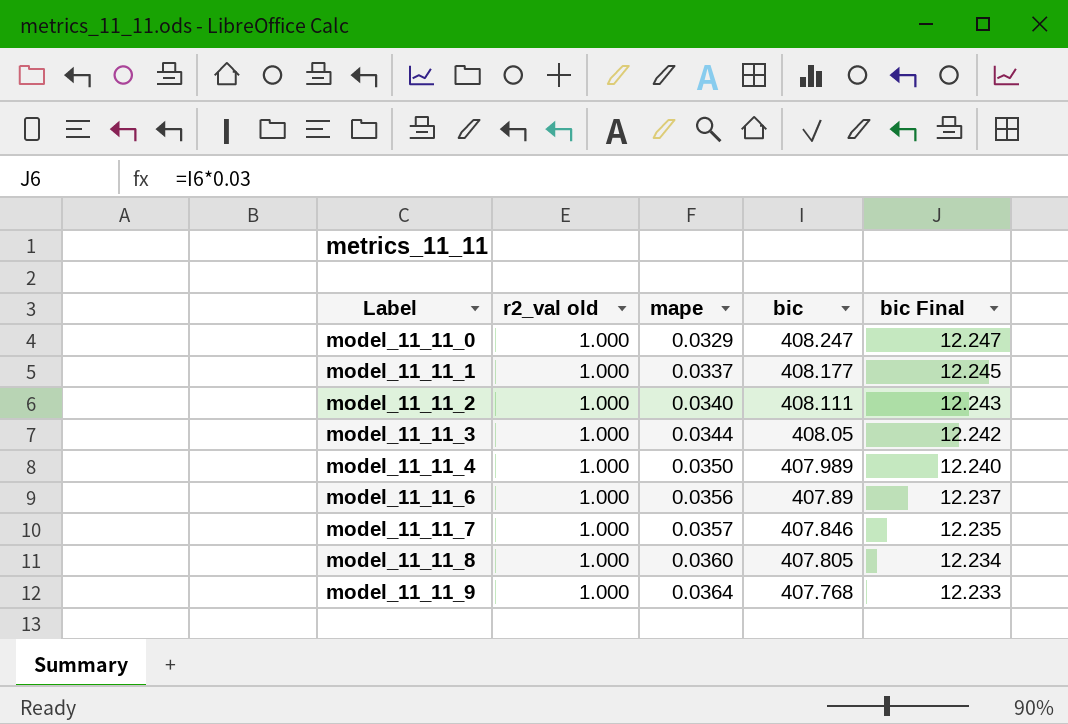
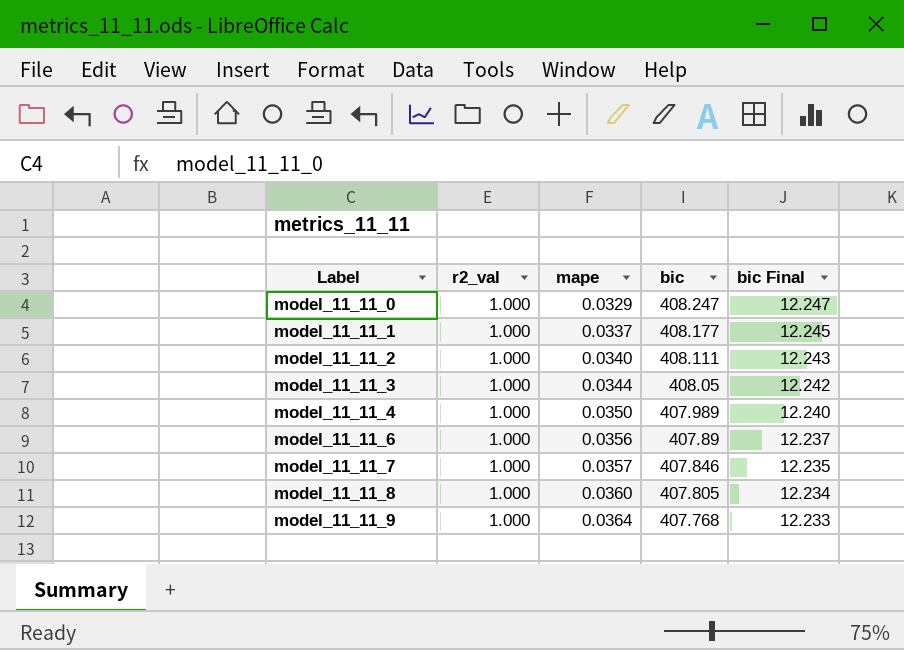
column name: r2_val old -> r2_val

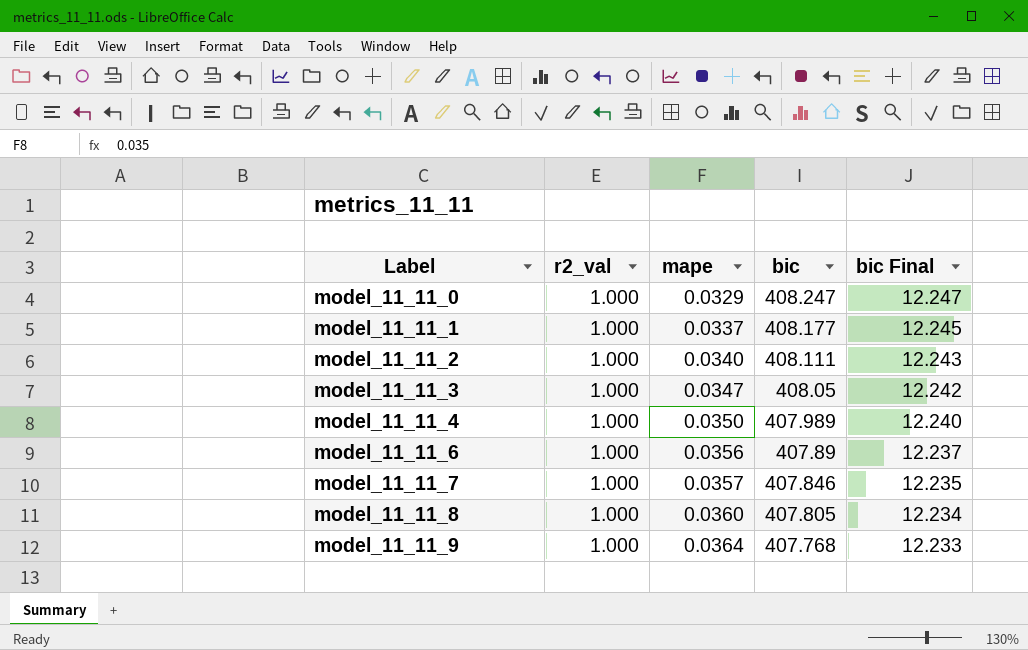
model_11_11_3 | mape: 0.0344 -> 0.0347

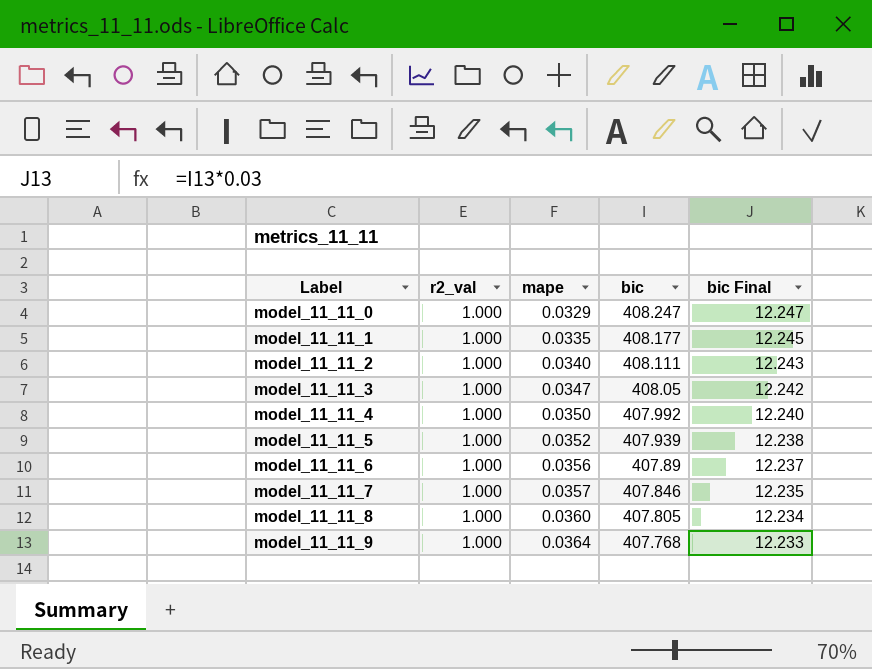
model_11_11_1 | mape: 0.0337 -> 0.0335
model_11_11_4 | bic: 407.989 -> 407.992
row model_11_11_5: none -> 1.000 | 0.0352 | 407.939 | 12.238

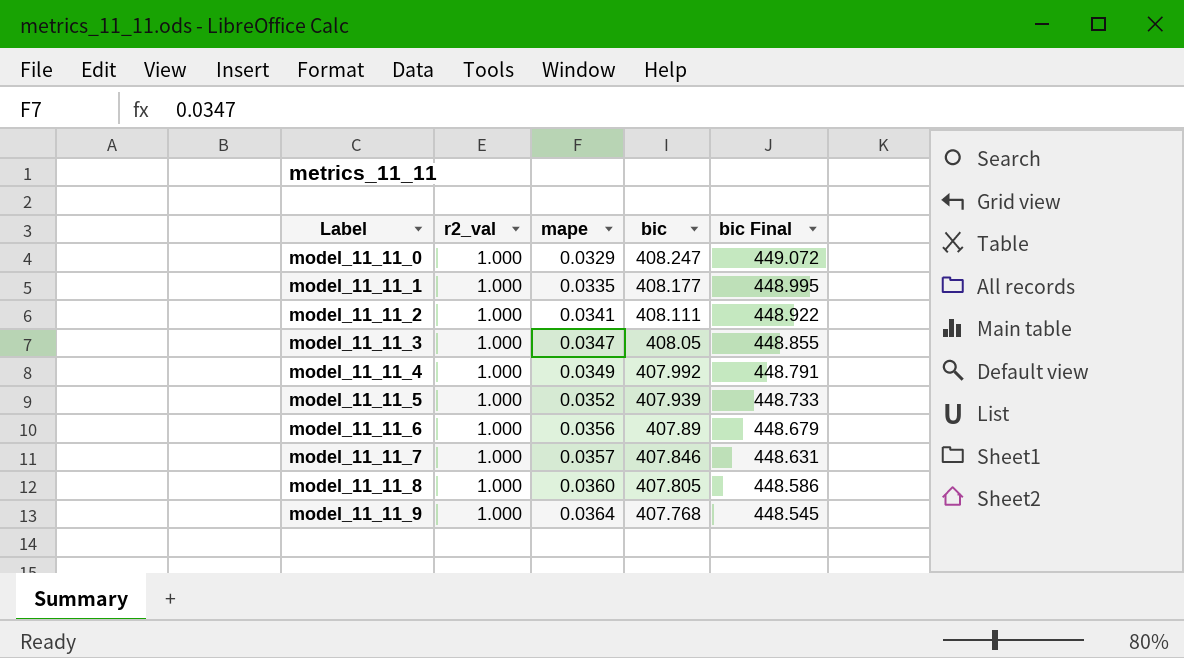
column bic Final | formula: [bic] * 0.03 -> [bic] * 1.1
model_11_11_2 | mape: 0.0340 -> 0.0341
model_11_11_4 | mape: 0.0350 -> 0.0349

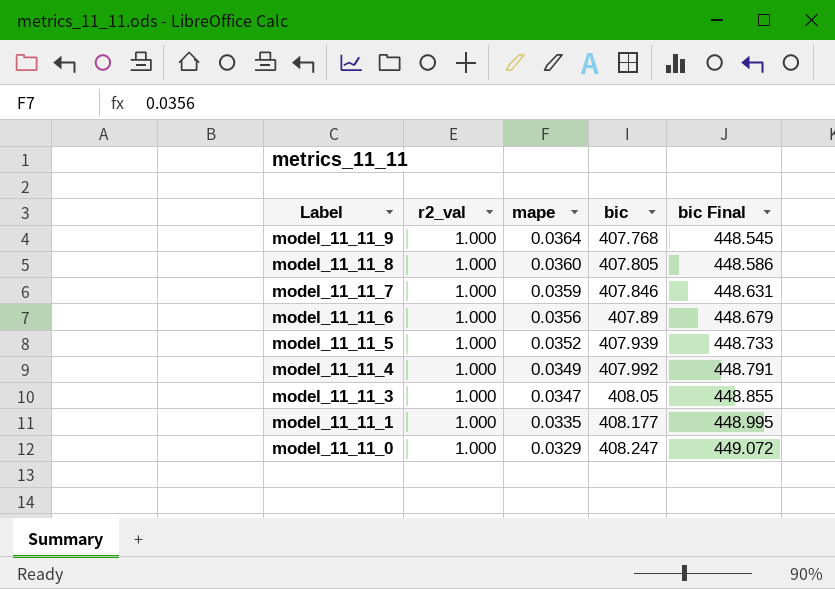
row order: Label ascending -> Label descending
row model_11_11_2: 1.000 | 0.0341 | 408.111 | 448.922 -> none
model_11_11_7 | mape: 0.0357 -> 0.0359

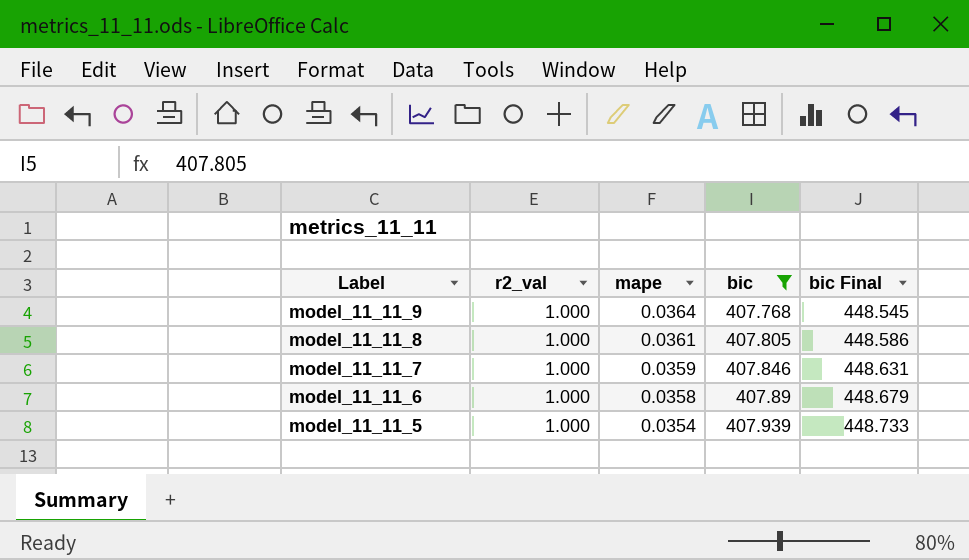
filter: none -> bic <= 407.939
model_11_11_8 | mape: 0.0360 -> 0.0361
model_11_11_6 | mape: 0.0356 -> 0.0358
model_11_11_5 | mape: 0.0352 -> 0.0354

